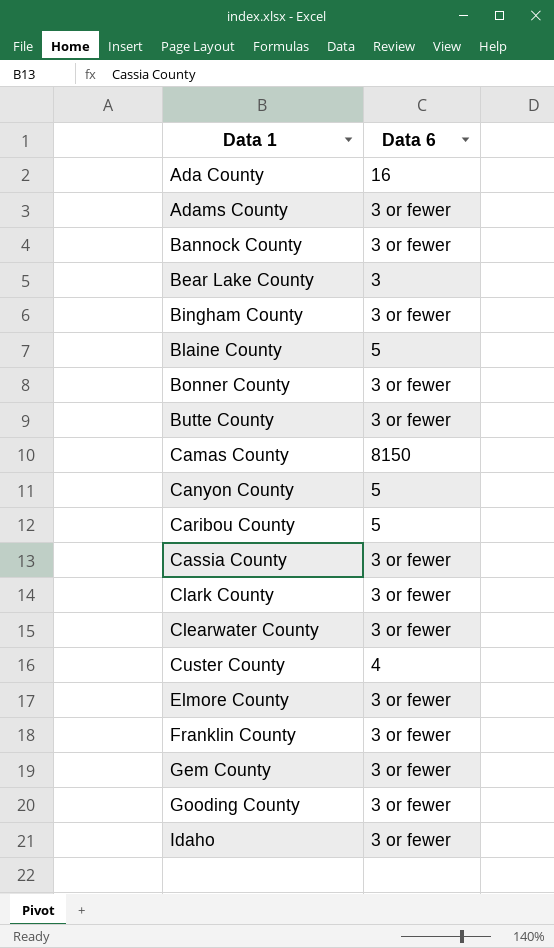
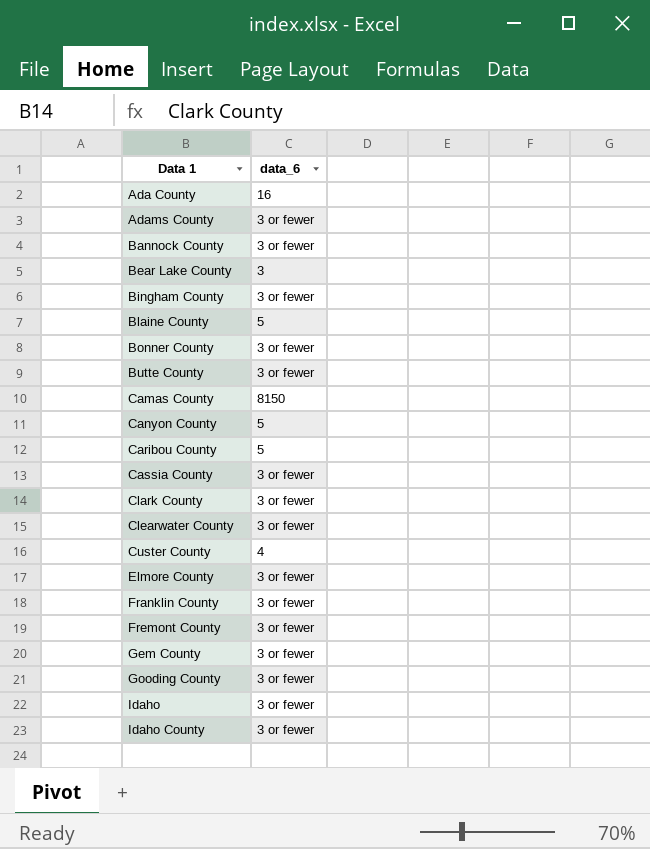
column name: Data 6 -> data_6
row Fremont County: none -> 3 or fewer
row Idaho County: none -> 3 or fewer

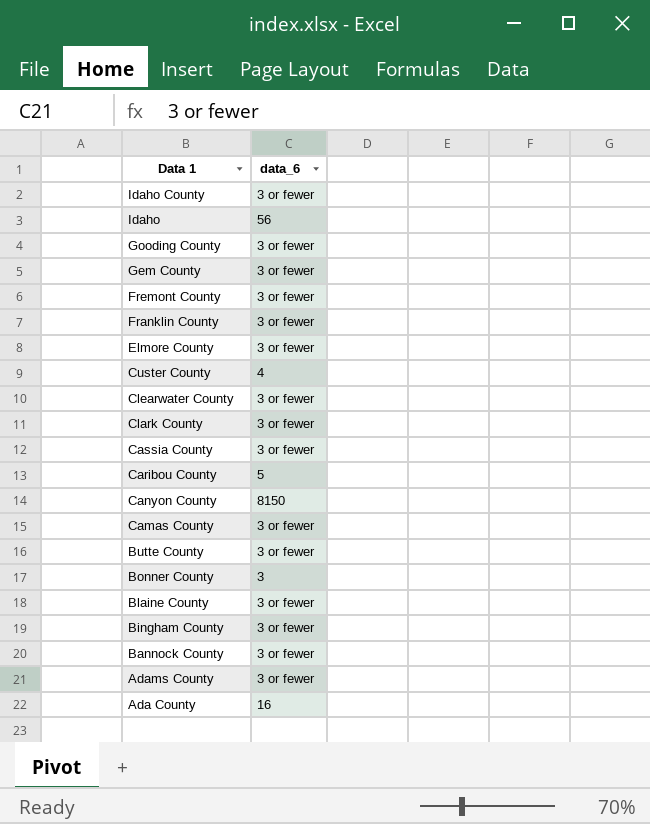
row order: Data 1 ascending -> Data 1 descending
row Bear Lake County: 3 -> none
Idaho | data_6: 3 or fewer -> 56
Canyon County | data_6: 5 -> 8150
Camas County | data_6: 8150 -> 3 or fewer
Bonner County | data_6: 3 or fewer -> 3
Blaine County | data_6: 5 -> 3 or fewer

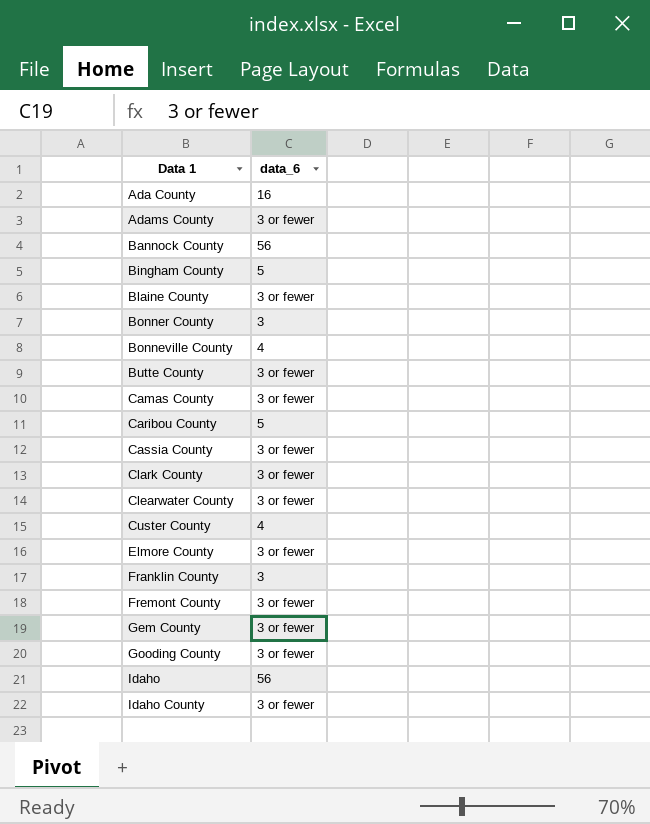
row order: Data 1 descending -> Data 1 ascending
row Canyon County: 8150 -> none
Bannock County | data_6: 3 or fewer -> 56
Bingham County | data_6: 3 or fewer -> 5
row Bonneville County: none -> 4
Franklin County | data_6: 3 or fewer -> 3

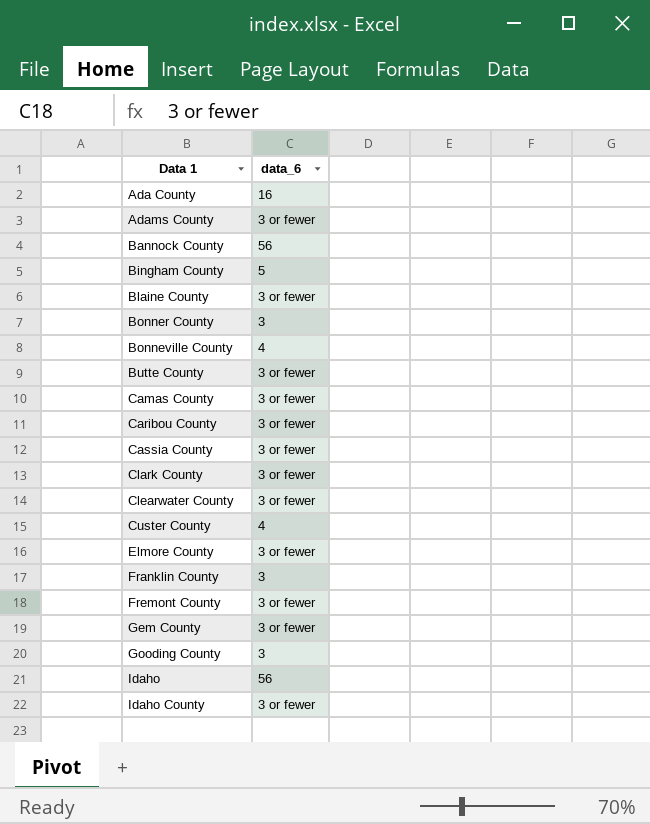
Caribou County | data_6: 5 -> 3 or fewer
Gooding County | data_6: 3 or fewer -> 3

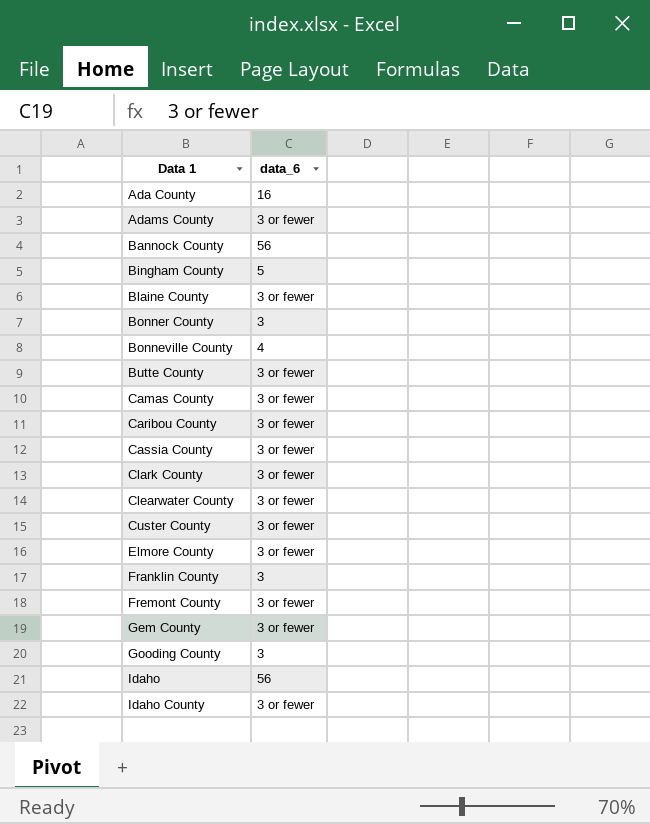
Custer County | data_6: 4 -> 3 or fewer

